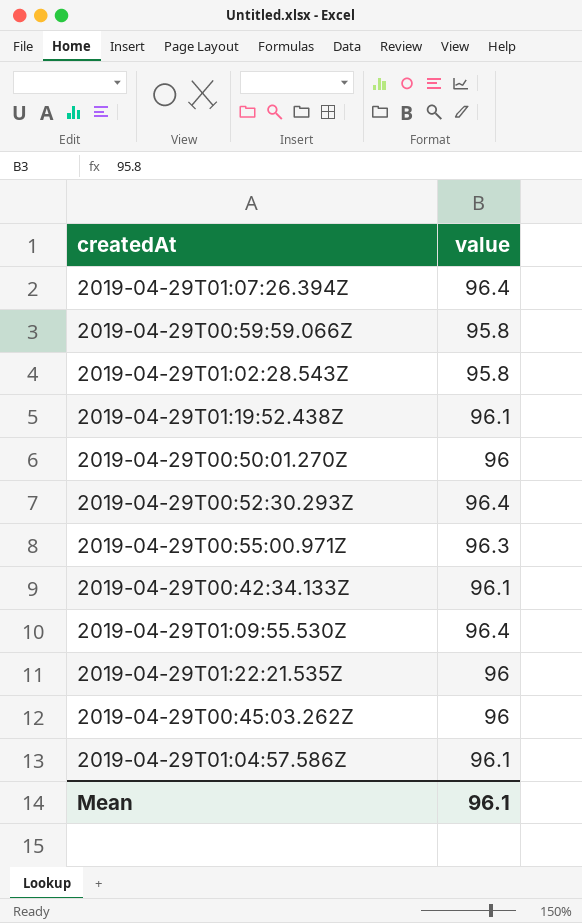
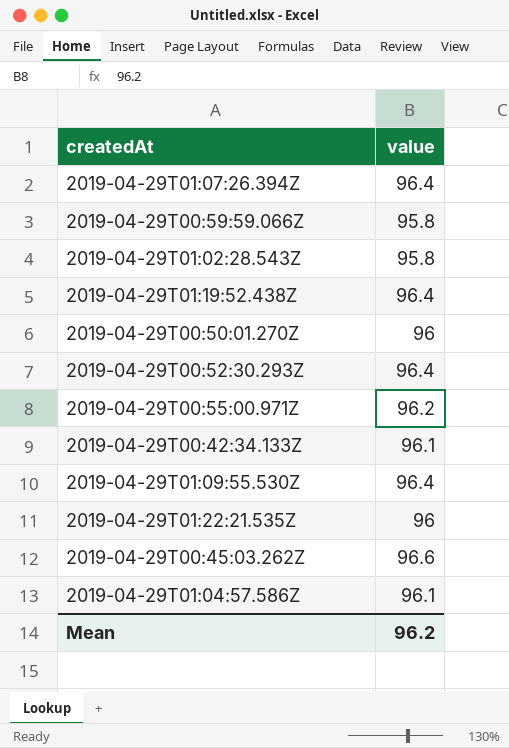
2019-04-29T01:19:52.438Z | value: 96.1 -> 96.4
2019-04-29T00:55:00.971Z | value: 96.3 -> 96.2
2019-04-29T00:45:03.262Z | value: 96 -> 96.6
Mean | value: 96.1 -> 96.2

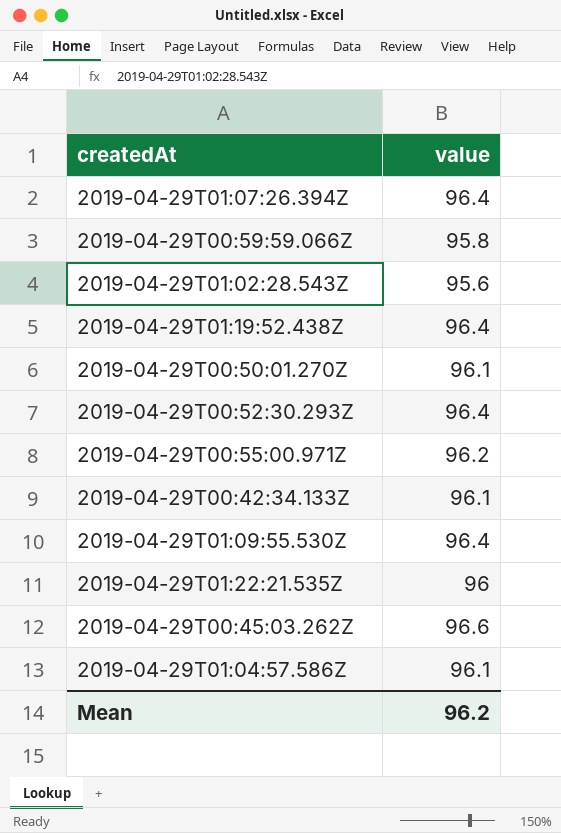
2019-04-29T01:02:28.543Z | value: 95.8 -> 95.6
2019-04-29T00:50:01.270Z | value: 96 -> 96.1

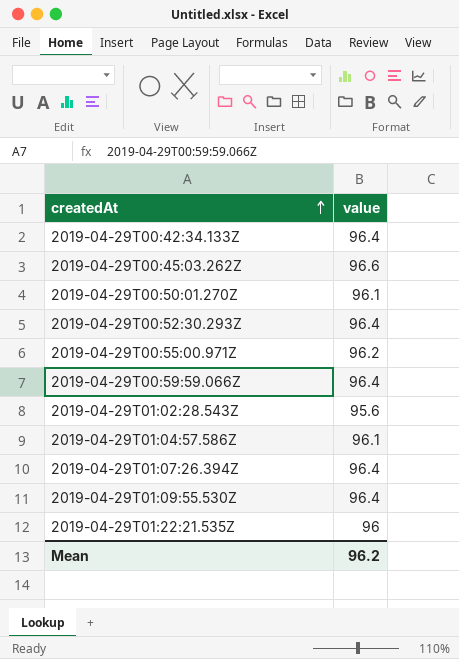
row order: none -> createdAt ascending
row 2019-04-29T01:19:52.438Z: 96.4 -> none
2019-04-29T00:42:34.133Z | value: 96.1 -> 96.4
2019-04-29T00:59:59.066Z | value: 95.8 -> 96.4

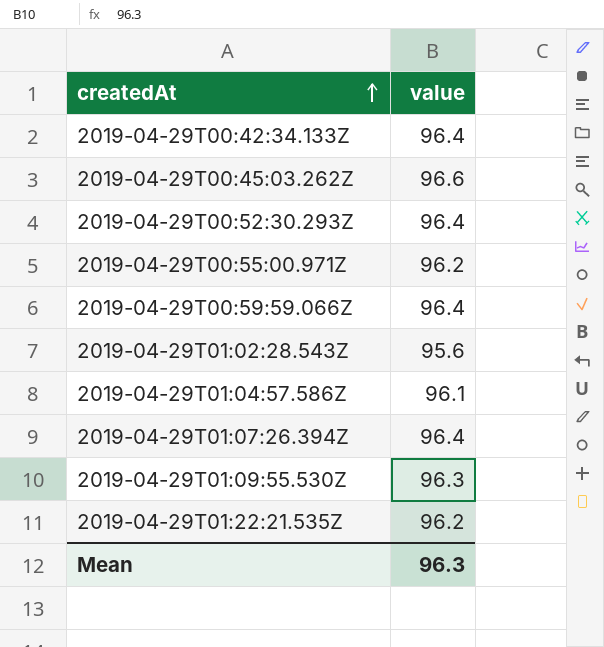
row 2019-04-29T00:50:01.270Z: 96.1 -> none
2019-04-29T01:09:55.530Z | value: 96.4 -> 96.3
2019-04-29T01:22:21.535Z | value: 96 -> 96.2
Mean | value: 96.2 -> 96.3

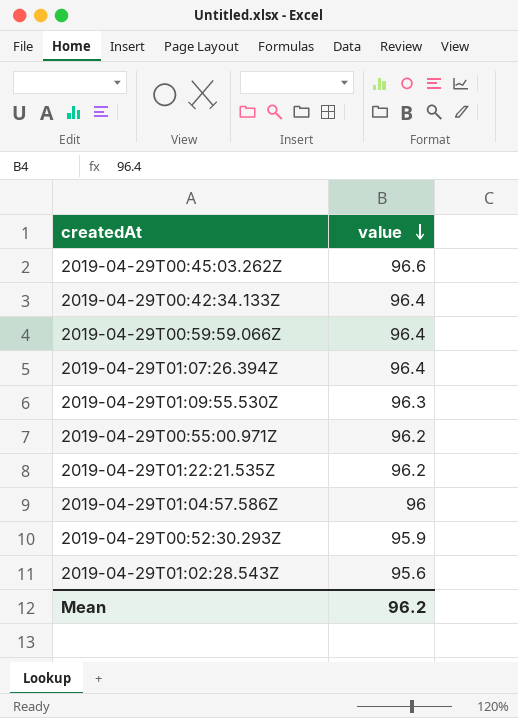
row order: createdAt ascending -> value descending
2019-04-29T01:04:57.586Z | value: 96.1 -> 96
2019-04-29T00:52:30.293Z | value: 96.4 -> 95.9
Mean | value: 96.3 -> 96.2

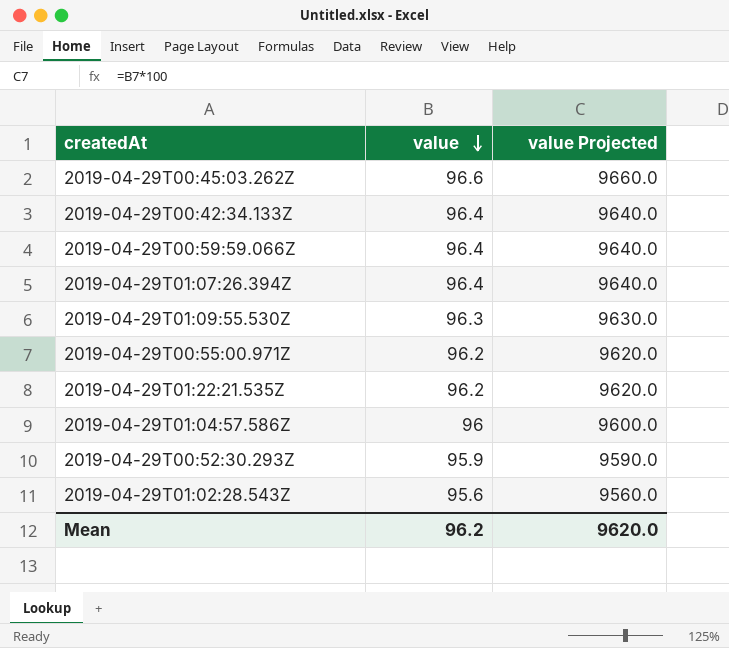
column value Projected | formula: none -> [value] * 100

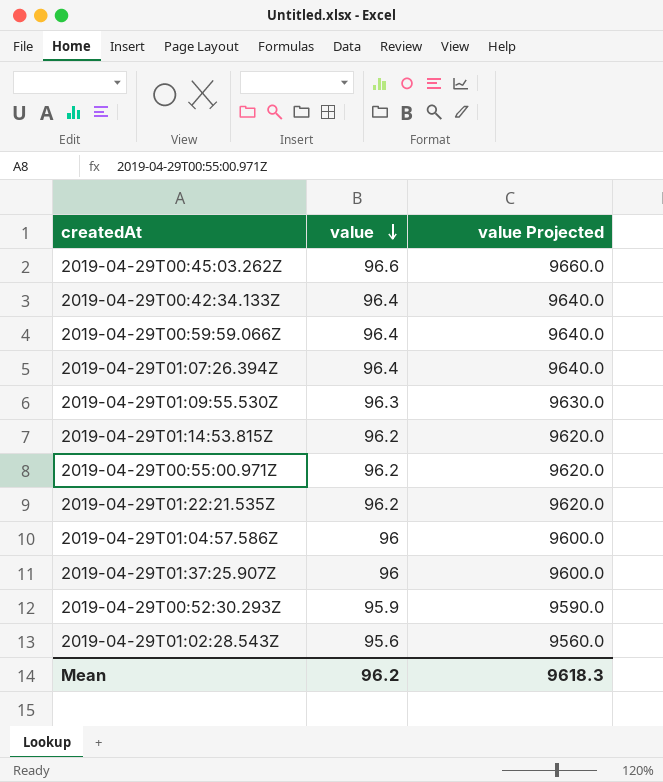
row 2019-04-29T01:14:53.815Z: none -> 96.2 | 9620.0
row 2019-04-29T01:37:25.907Z: none -> 96 | 9600.0
Mean | value Projected: 9620.0 -> 9618.3

